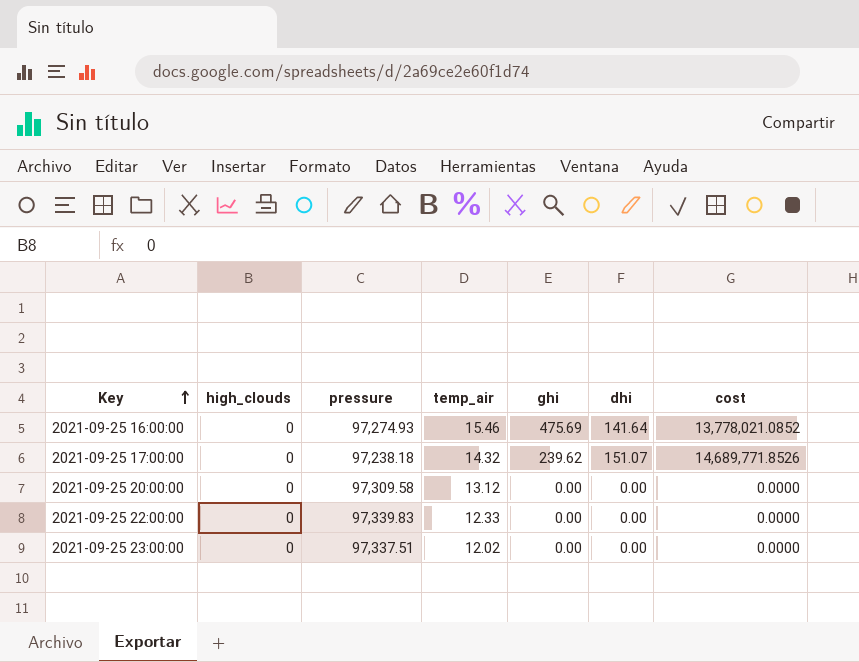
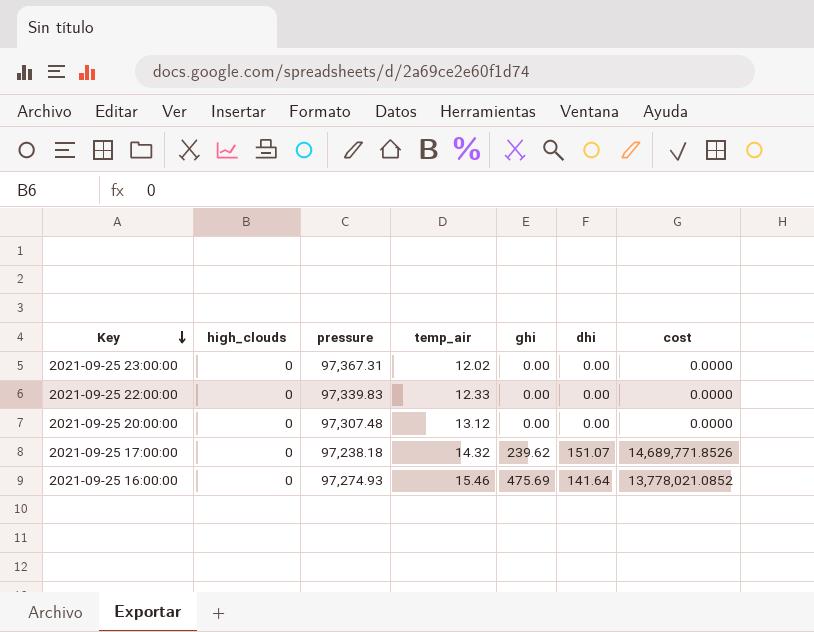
row order: Key ascending -> Key descending
2021-09-25 23:00:00 | pressure: 97,337.51 -> 97,367.31
2021-09-25 20:00:00 | pressure: 97,309.58 -> 97,307.48

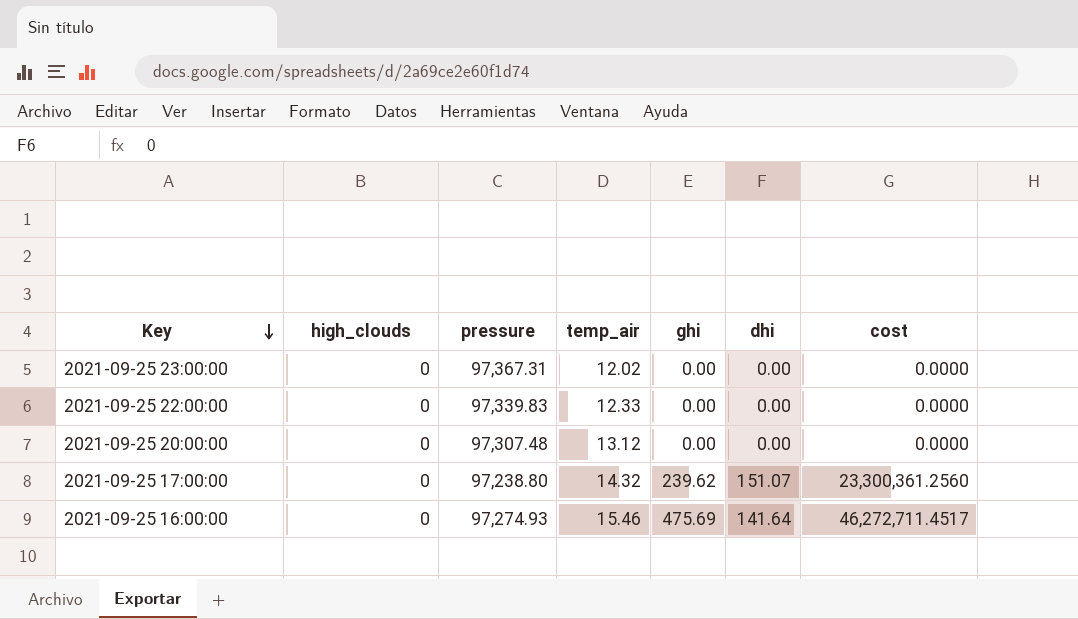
column cost | formula: [pressure] * [dhi] -> [pressure] * [ghi]
2021-09-25 17:00:00 | pressure: 97,238.18 -> 97,238.80

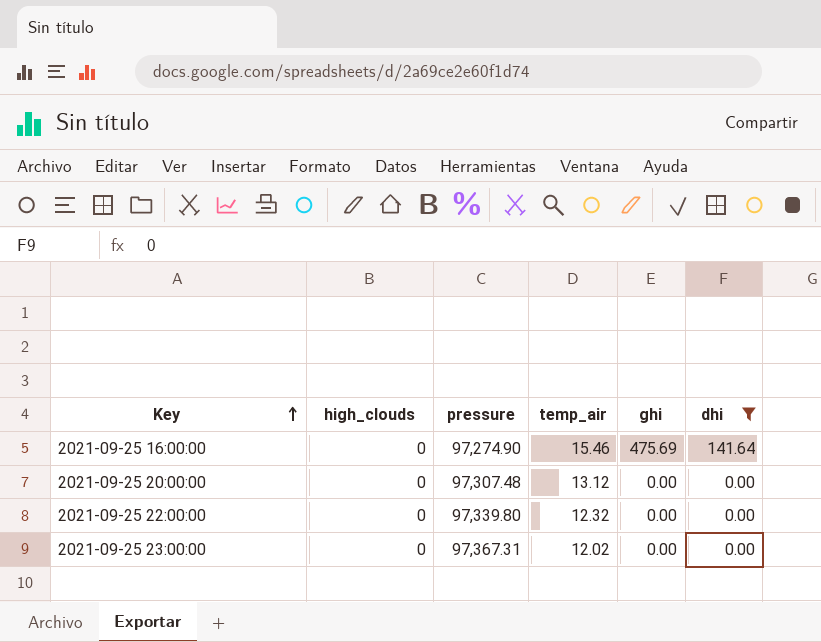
filter: none -> dhi != 151.07
row order: Key descending -> Key ascending
column cost | formula: [pressure] * [ghi] -> none
2021-09-25 16:00:00 | pressure: 97,274.93 -> 97,274.90
2021-09-25 22:00:00 | pressure: 97,339.83 -> 97,339.80
2021-09-25 22:00:00 | temp_air: 12.33 -> 12.32

